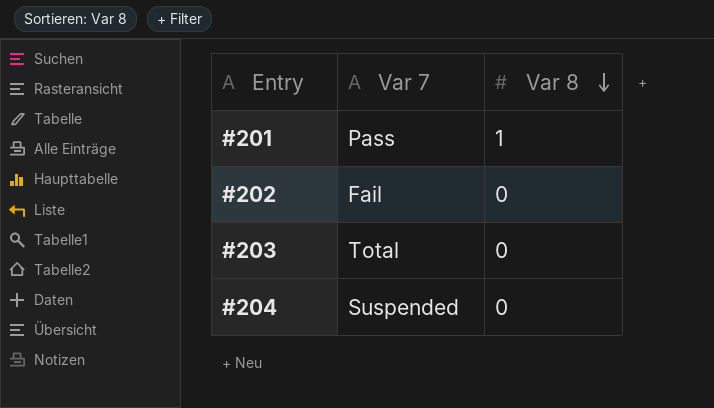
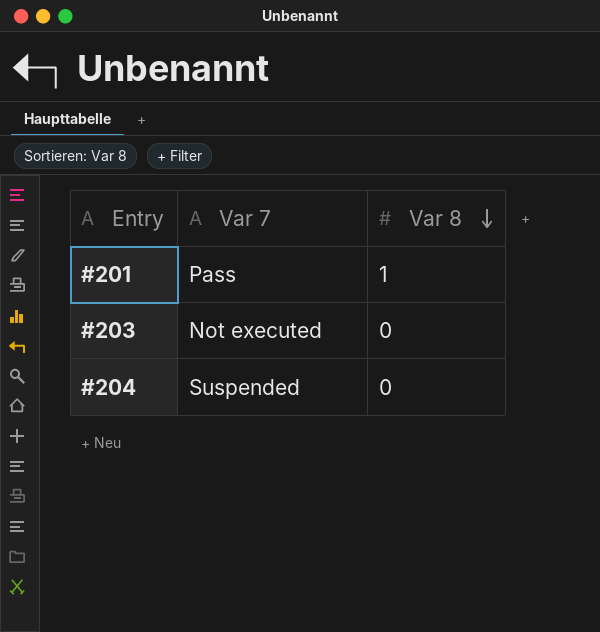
row #202: Fail | 0 -> none
#203 | Var 7: Total -> Not executed

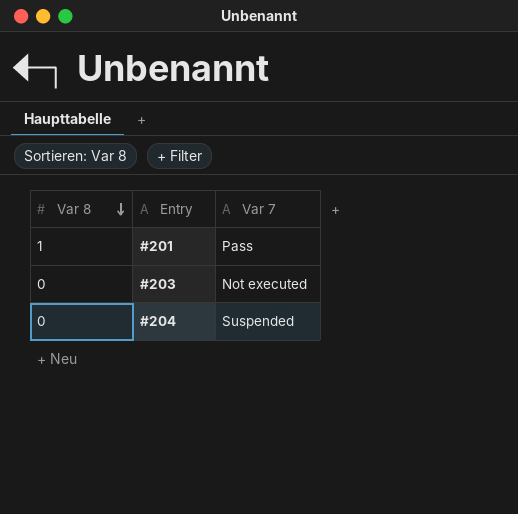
column Var 8 | position: 3 -> 1

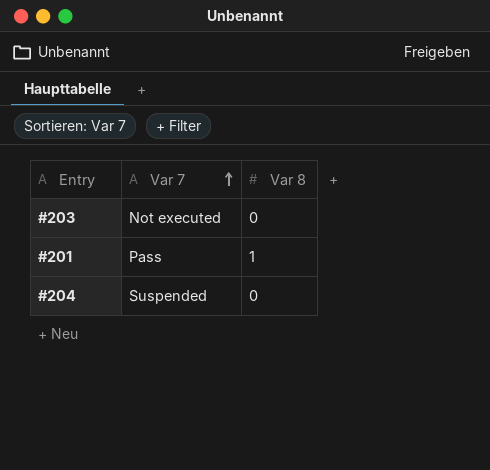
row order: Var 8 descending -> Var 7 ascending
column Var 8 | position: 1 -> 3

